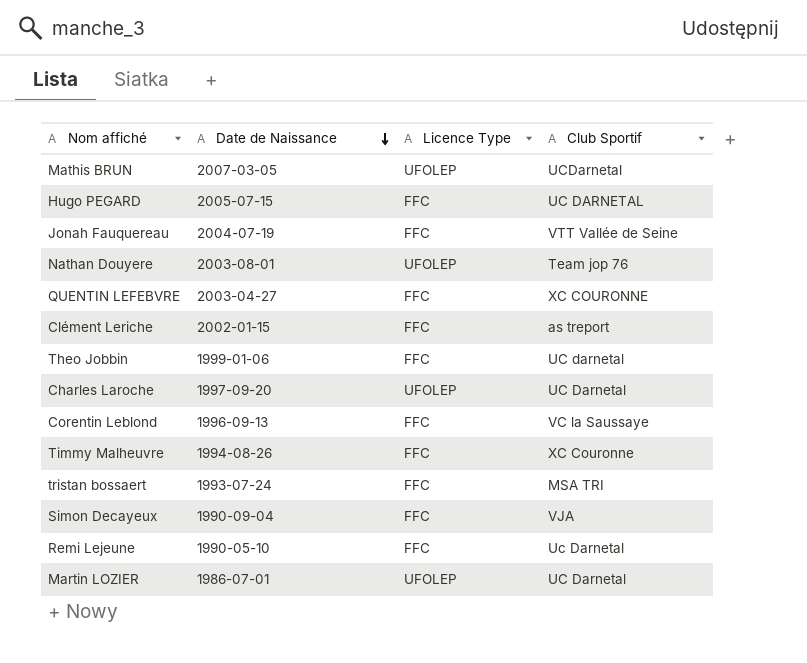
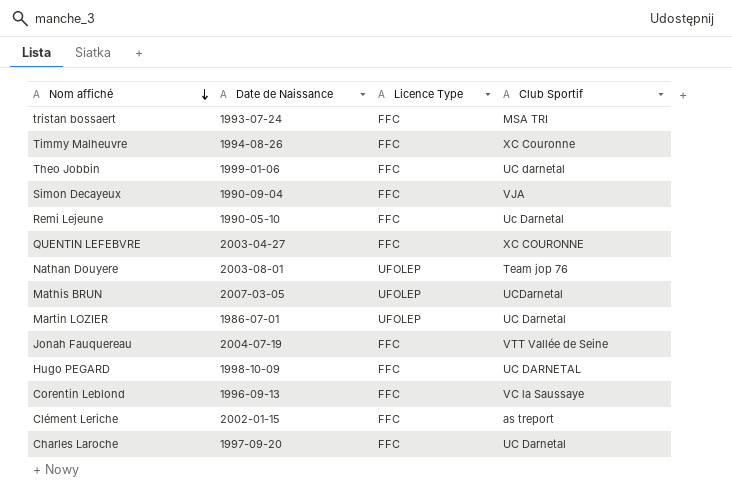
row order: Date de Naissance descending -> Nom affiché descending
Hugo PEGARD | Date de Naissance: 2005-07-15 -> 1998-10-09
Charles Laroche | Licence Type: UFOLEP -> FFC

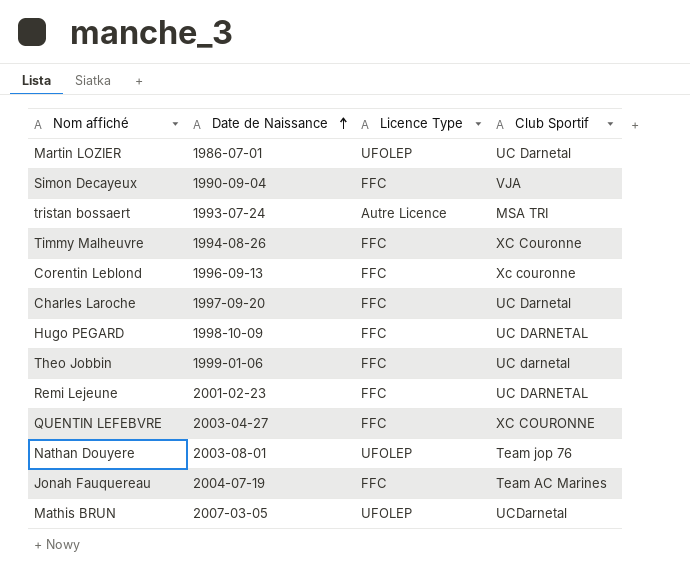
row order: Nom affiché descending -> Date de Naissance ascending
row Clément Leriche: 2002-01-15 | FFC | as treport -> none
tristan bossaert | Licence Type: FFC -> Autre Licence
Corentin Leblond | Club Sportif: VC la Saussaye -> Xc couronne
Remi Lejeune | Date de Naissance: 1990-05-10 -> 2001-02-23
Remi Lejeune | Club Sportif: Uc Darnetal -> UC DARNETAL
Jonah Fauquereau | Club Sportif: VTT Vallée de Seine -> Team AC Marines

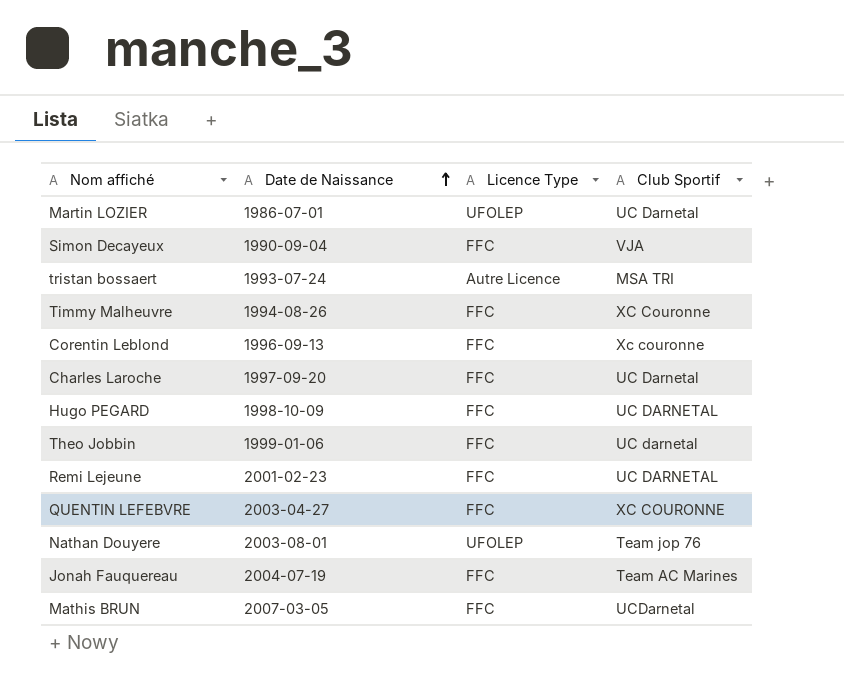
Mathis BRUN | Licence Type: UFOLEP -> FFC

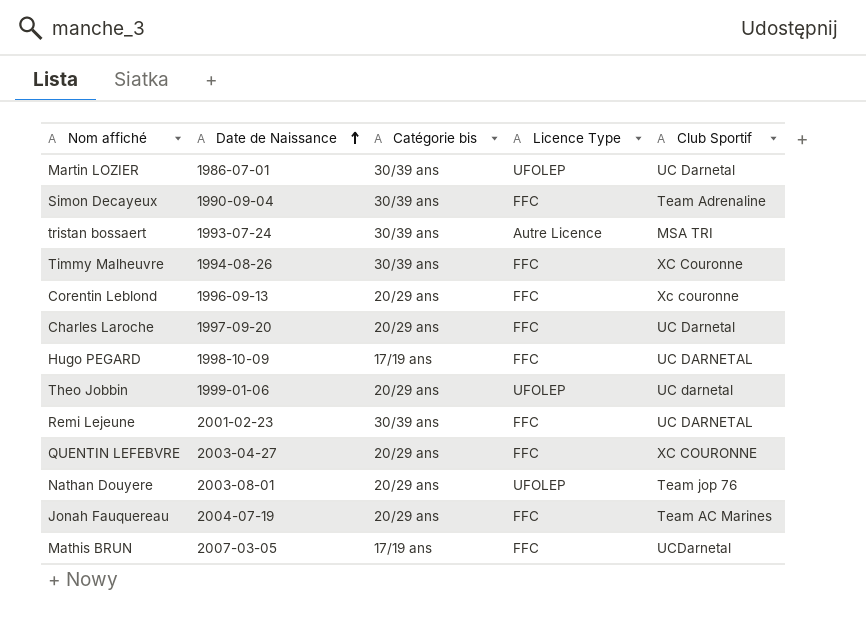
column Catégorie bis | position: none -> 3
Simon Decayeux | Club Sportif: VJA -> Team Adrenaline
Theo Jobbin | Licence Type: FFC -> UFOLEP

